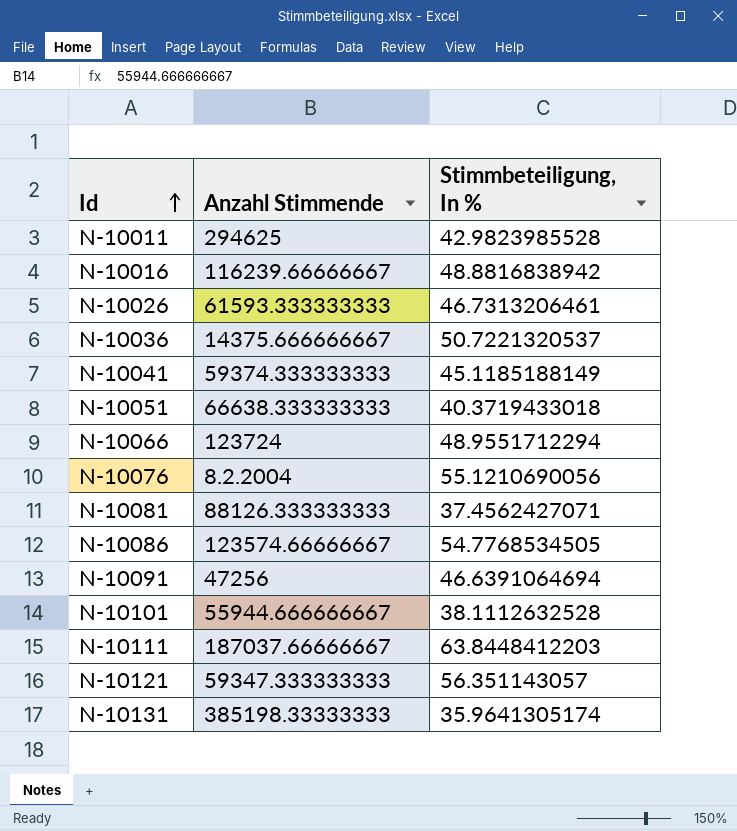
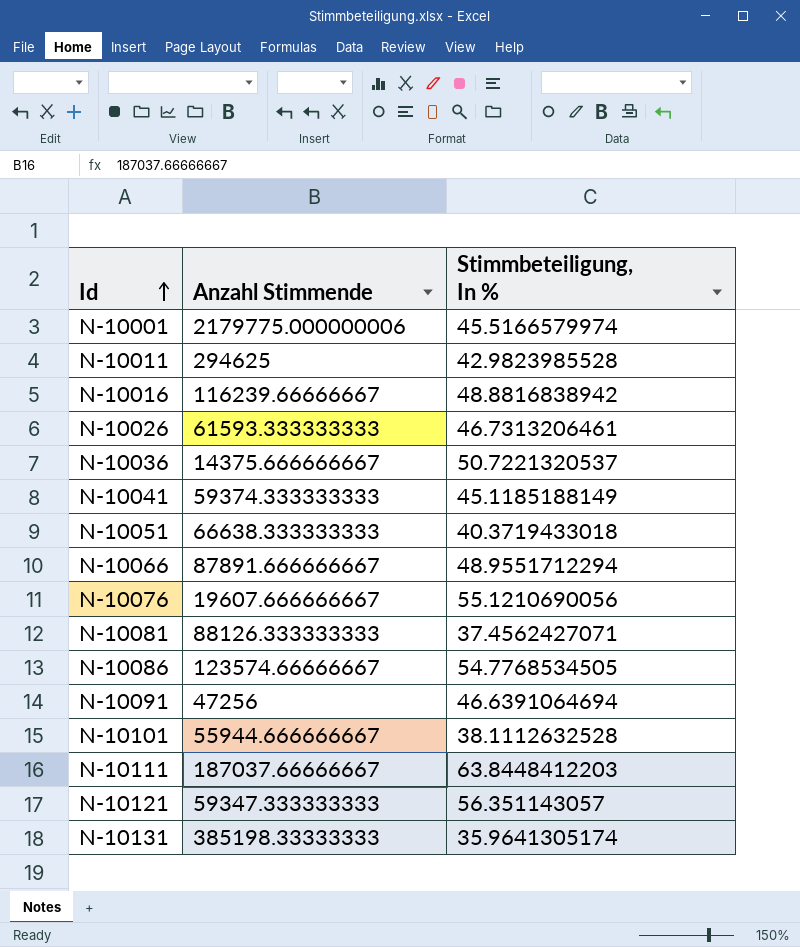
row N-10001: none -> 2179775.000000006 | 45.5166579974
N-10066 | Anzahl Stimmende: 123724 -> 87891.666666667
N-10076 | Anzahl Stimmende: 8.2.2004 -> 19607.666666667

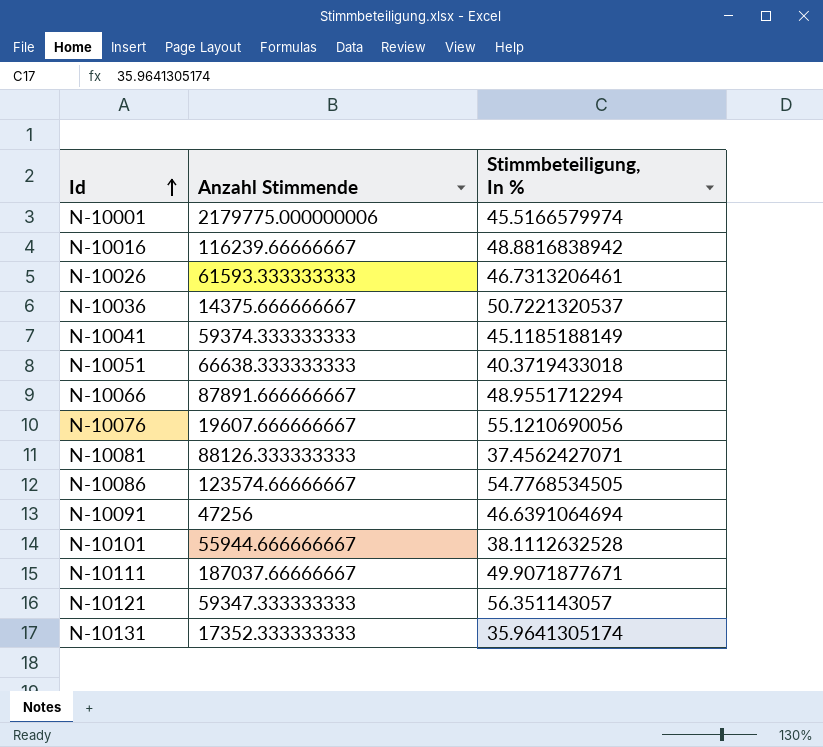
row N-10011: 294625 | 42.9823985528 -> none
N-10111 | Stimmbeteiligung, In %: 63.8448412203 -> 49.9071877671
N-10131 | Anzahl Stimmende: 385198.33333333 -> 17352.333333333

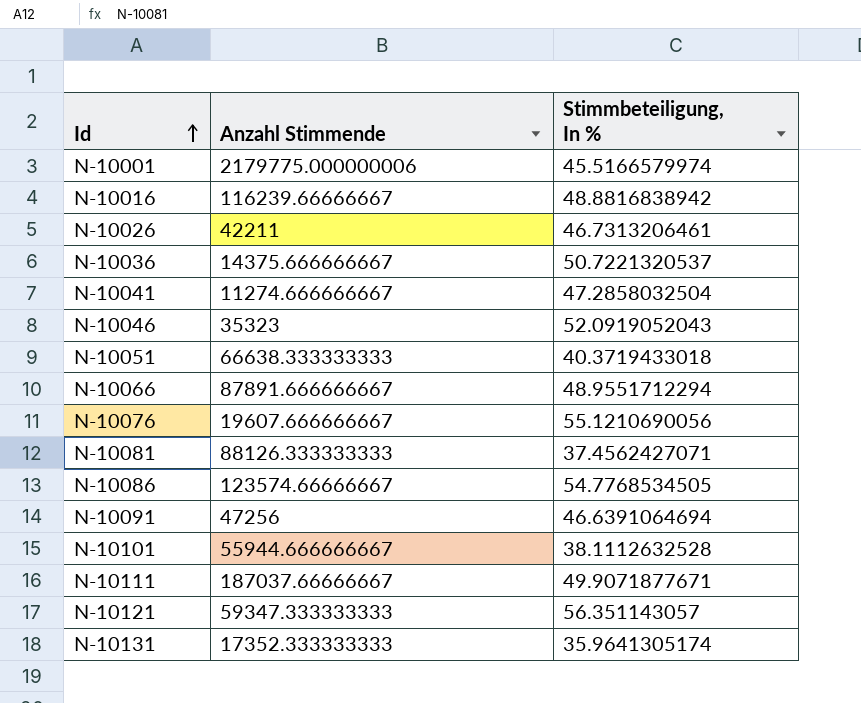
N-10026 | Anzahl Stimmende: 61593.333333333 -> 42211
N-10041 | Anzahl Stimmende: 59374.333333333 -> 11274.666666667
N-10041 | Stimmbeteiligung, In %: 45.1185188149 -> 47.2858032504
row N-10046: none -> 35323 | 52.0919052043

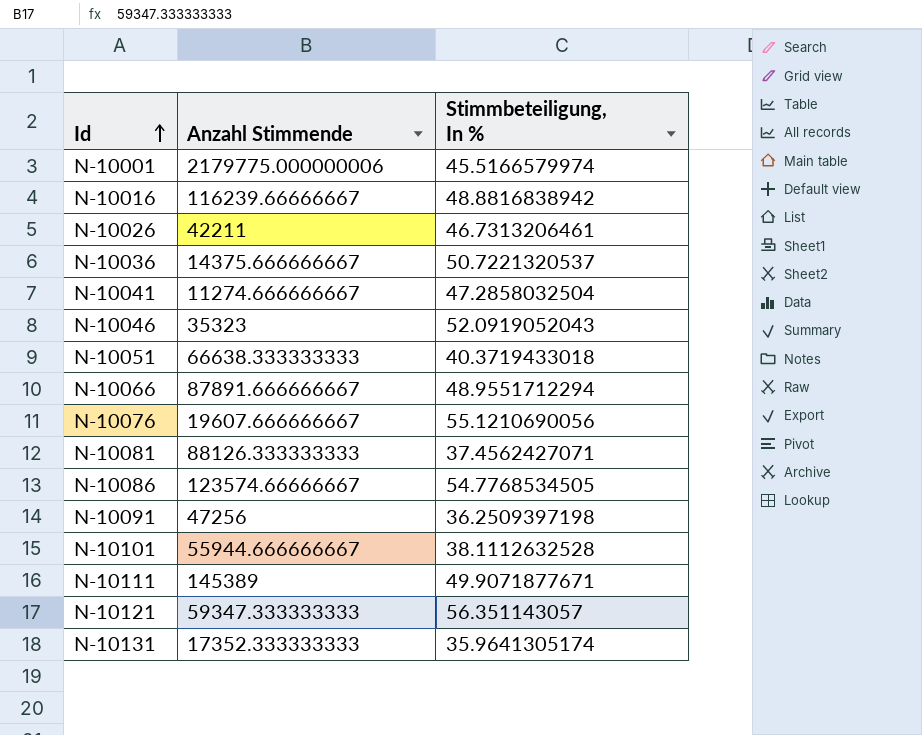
N-10091 | Stimmbeteiligung, In %: 46.6391064694 -> 36.2509397198
N-10111 | Anzahl Stimmende: 187037.66666667 -> 145389

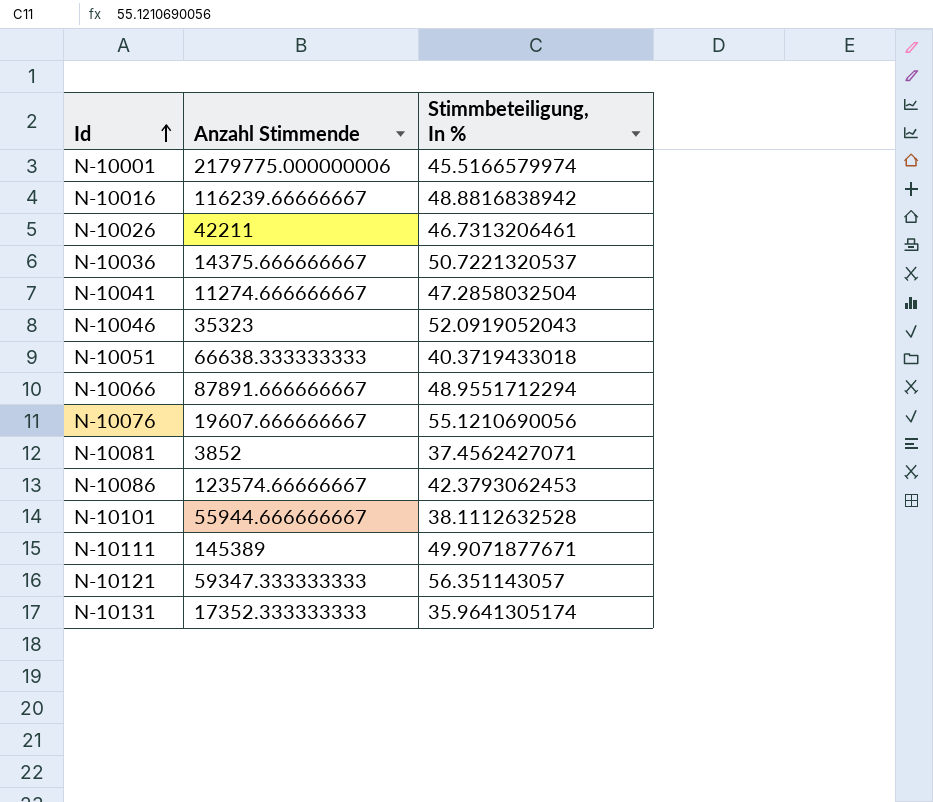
row N-10091: 47256 | 36.2509397198 -> none
N-10081 | Anzahl Stimmende: 88126.333333333 -> 3852
N-10086 | Stimmbeteiligung, In %: 54.7768534505 -> 42.3793062453

